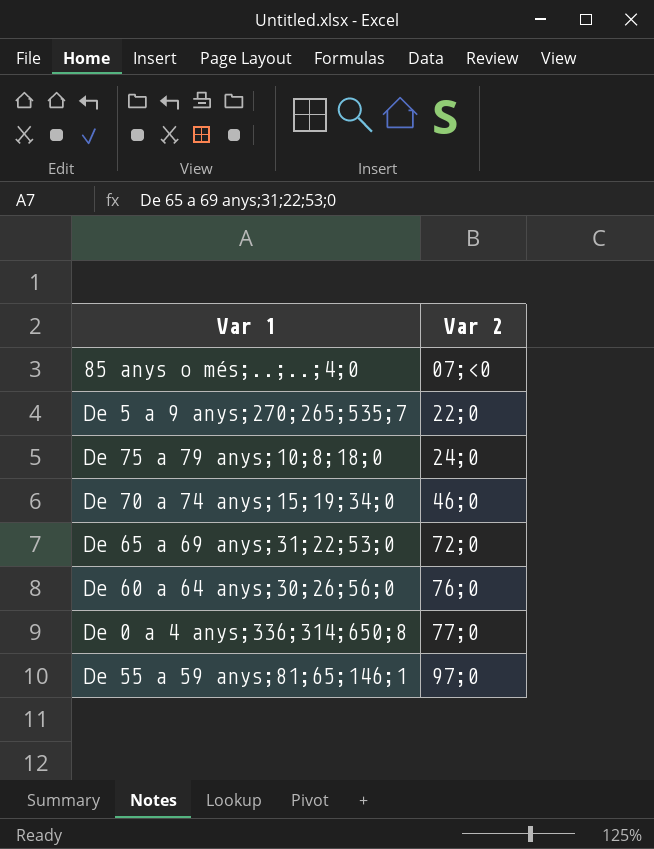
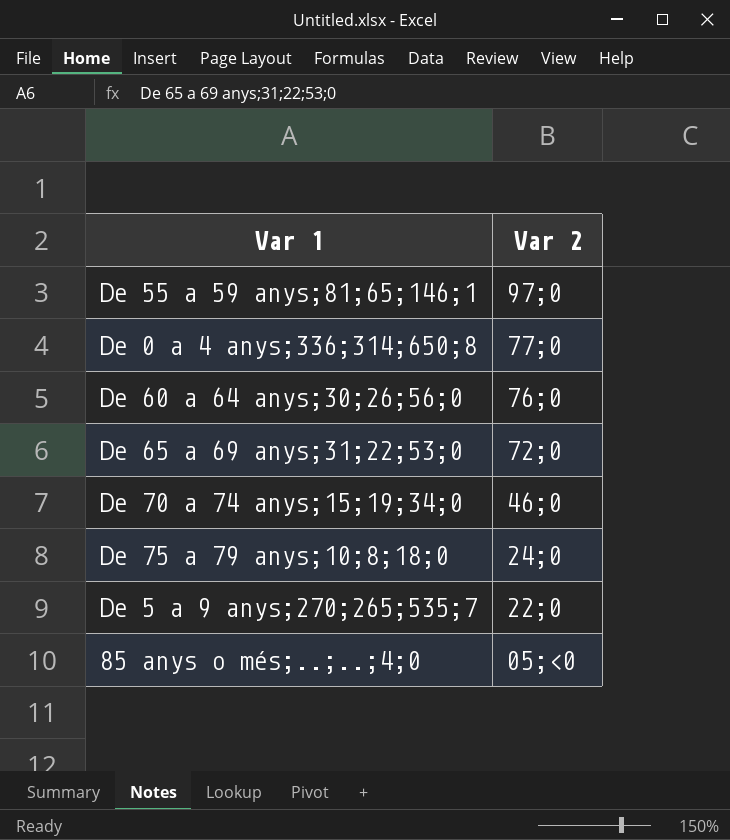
row order: Var 2 ascending -> Var 2 descending
85 anys o més;..;..;4;0 | Var 2: 07;<0 -> 05;<0

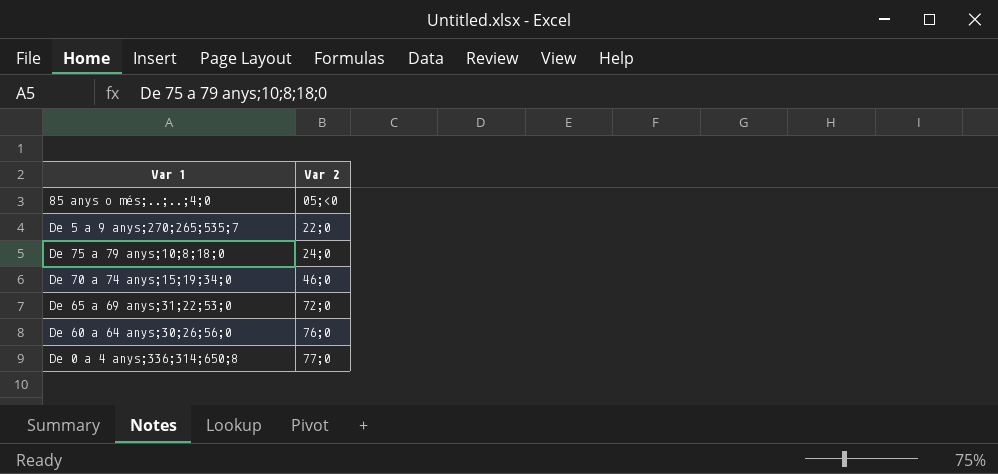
row order: Var 2 descending -> Var 2 ascending
row De 55 a 59 anys;81;65;146;1: 97;0 -> none

